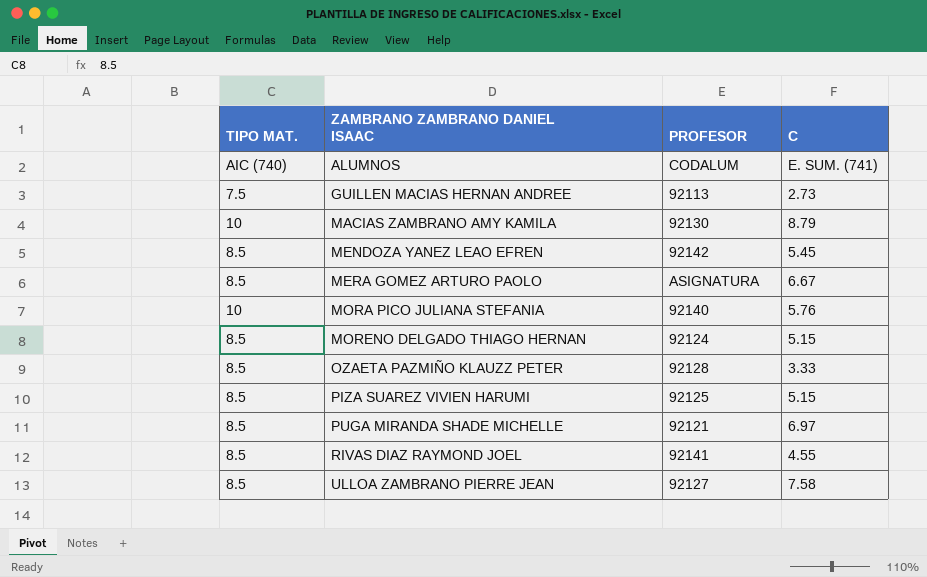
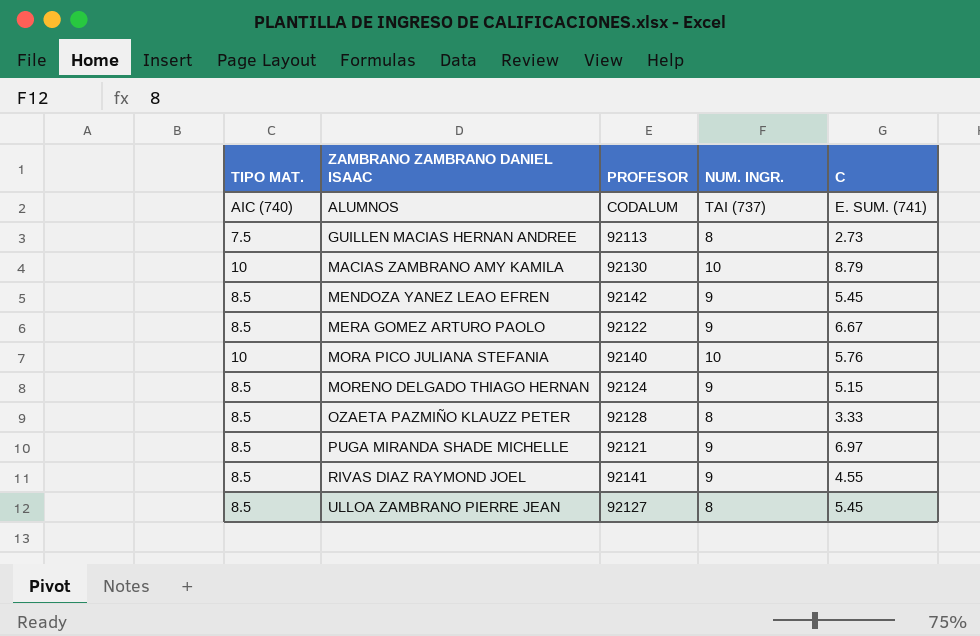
column NUM. INGR. | position: none -> 4
row PIZA SUAREZ VIVIEN HARUMI: 8.5 | 92125 | 5.15 -> none
MERA GOMEZ ARTURO PAOLO | PROFESOR: ASIGNATURA -> 92122
ULLOA ZAMBRANO PIERRE JEAN | C: 7.58 -> 5.45

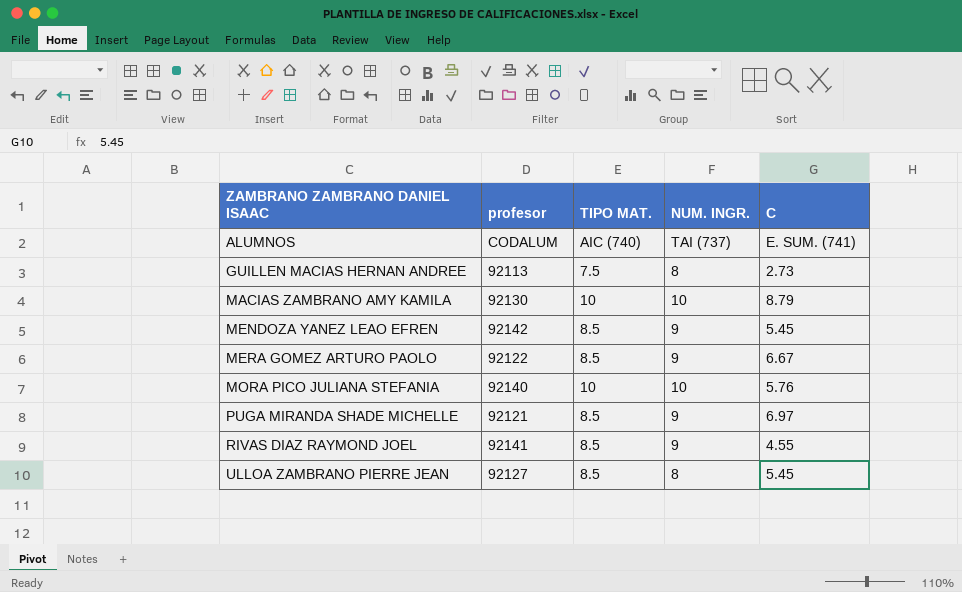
column name: PROFESOR -> profesor
column TIPO MAT. | position: 1 -> 3
row MORENO DELGADO THIAGO HERNAN: 8.5 | 92124 | 9 | 5.15 -> none
row OZAETA PAZMIÑO KLAUZZ PETER: 8.5 | 92128 | 8 | 3.33 -> none

